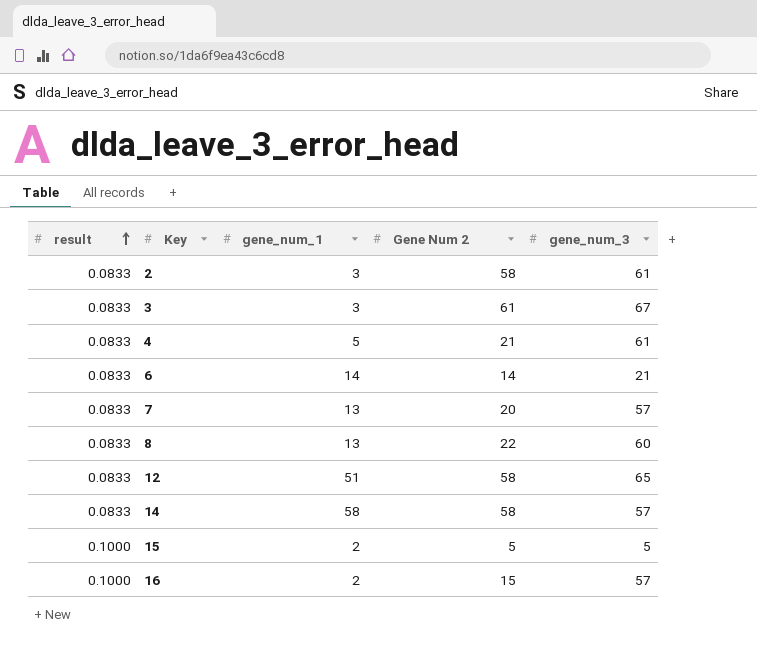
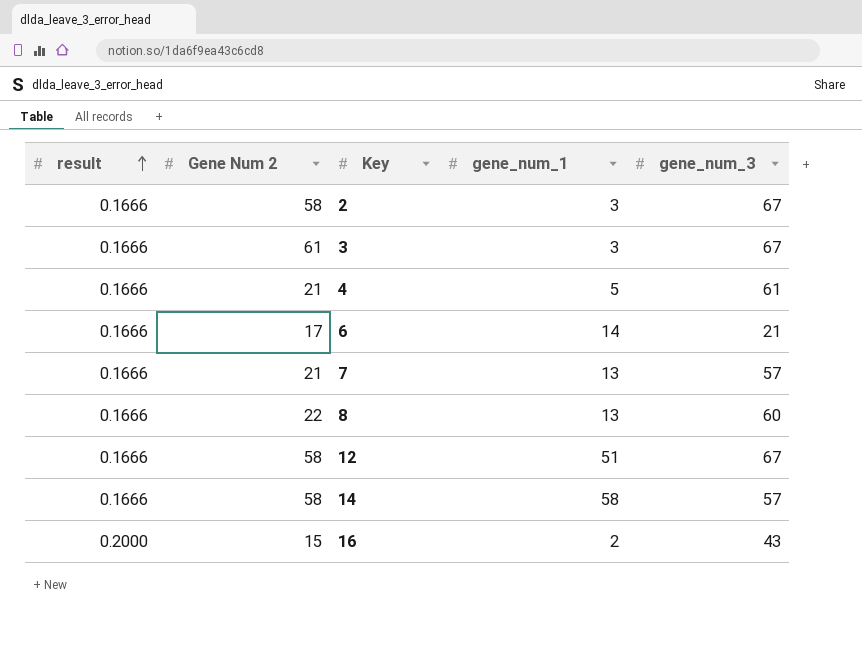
column Gene Num 2 | position: 4 -> 2
row 15: 0.1000 | 2 | 5 | 5 -> none
2 | result: 0.0833 -> 0.1666
2 | gene_num_3: 61 -> 67
3 | result: 0.0833 -> 0.1666
4 | result: 0.0833 -> 0.1666
6 | result: 0.0833 -> 0.1666
6 | Gene Num 2: 14 -> 17
7 | result: 0.0833 -> 0.1666
7 | Gene Num 2: 20 -> 21
8 | result: 0.0833 -> 0.1666
12 | result: 0.0833 -> 0.1666
12 | gene_num_3: 65 -> 67
14 | result: 0.0833 -> 0.1666
16 | result: 0.1000 -> 0.2000
16 | gene_num_3: 57 -> 43

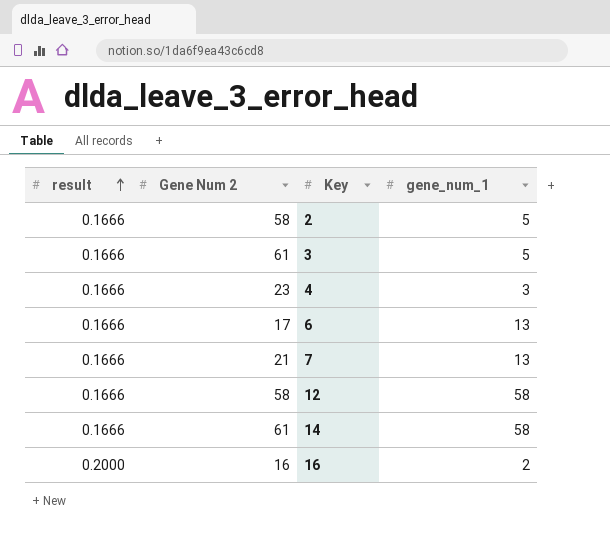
column gene_num_3 | position: 5 -> none
row 8: 0.1666 | 22 | 13 | 60 -> none
2 | gene_num_1: 3 -> 5
3 | gene_num_1: 3 -> 5
4 | Gene Num 2: 21 -> 23
4 | gene_num_1: 5 -> 3
6 | gene_num_1: 14 -> 13
12 | gene_num_1: 51 -> 58
14 | Gene Num 2: 58 -> 61
16 | Gene Num 2: 15 -> 16

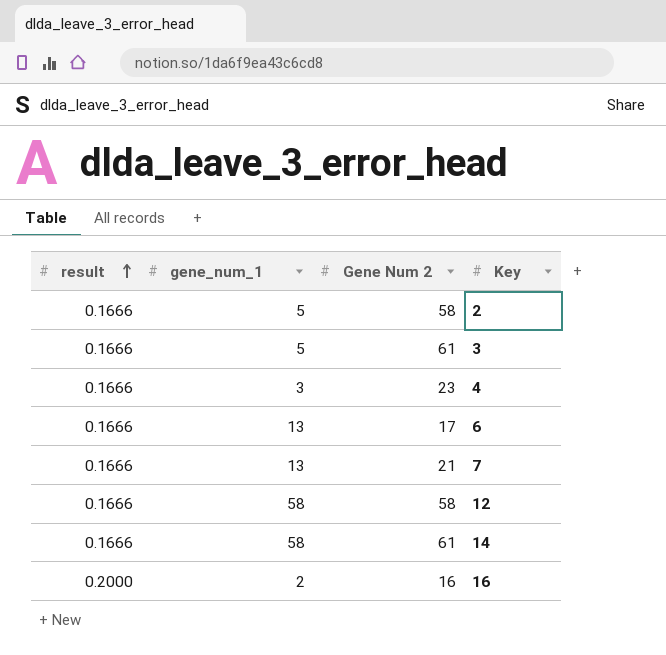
column gene_num_1 | position: 4 -> 2

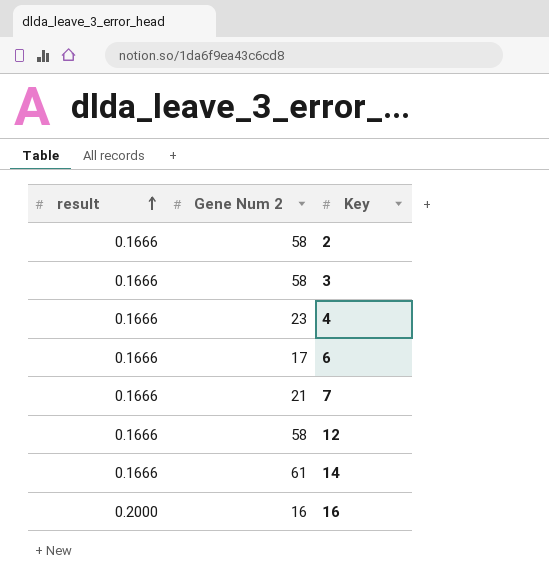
column gene_num_1 | position: 2 -> none
3 | Gene Num 2: 61 -> 58

